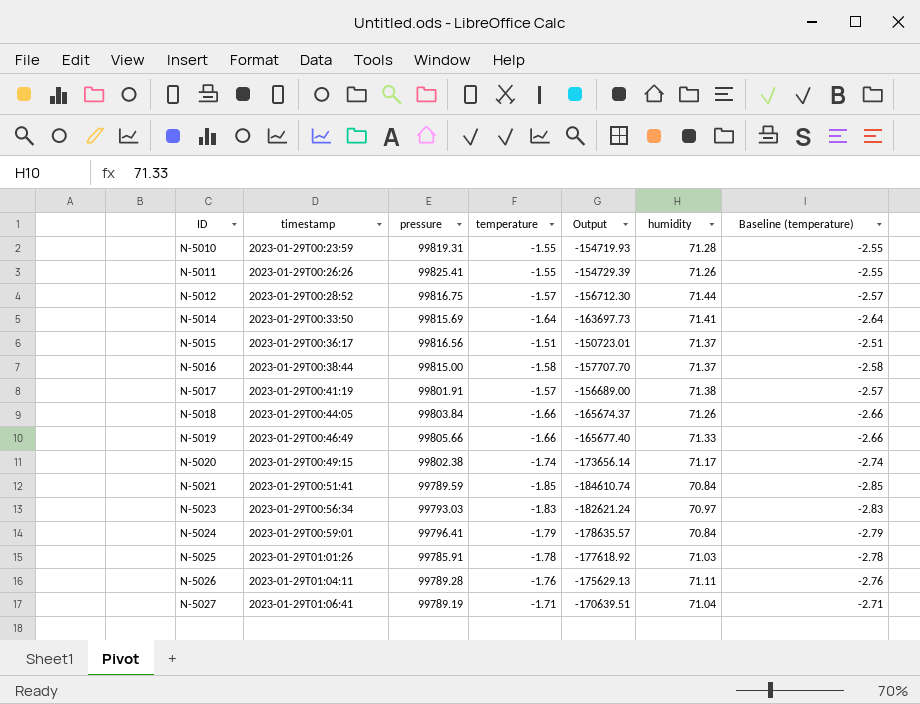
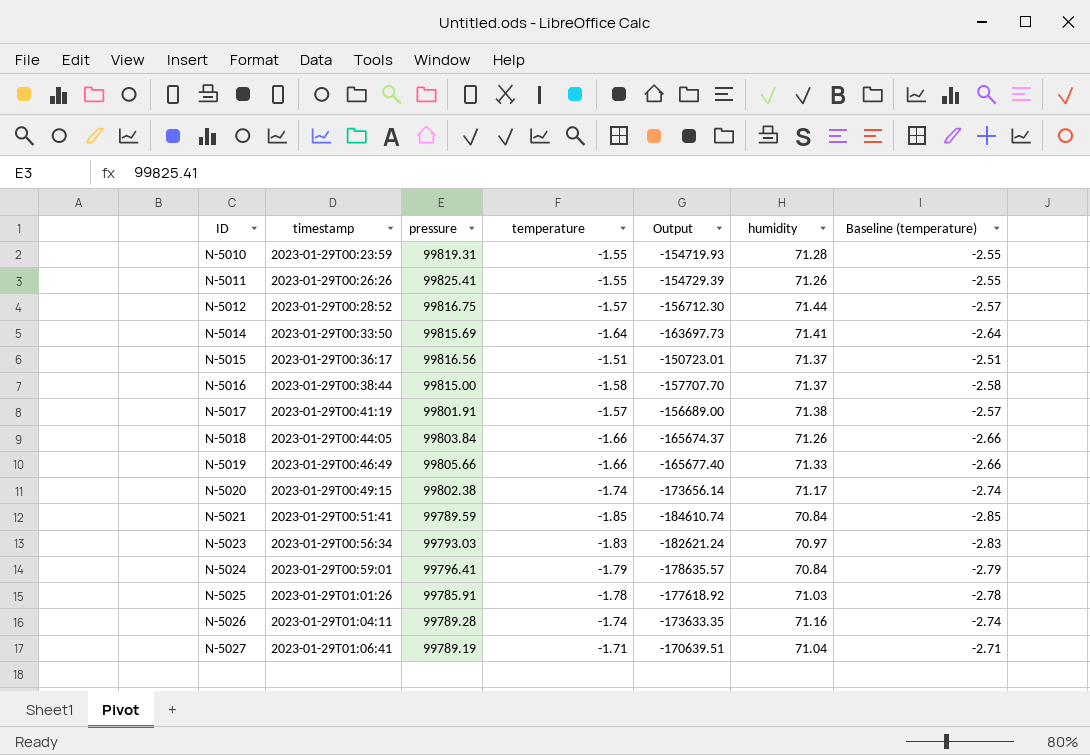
N-5026 | temperature: -1.76 -> -1.74
N-5026 | Output: -175629.13 -> -173633.35
N-5026 | humidity: 71.11 -> 71.16
N-5026 | Baseline (temperature): -2.76 -> -2.74

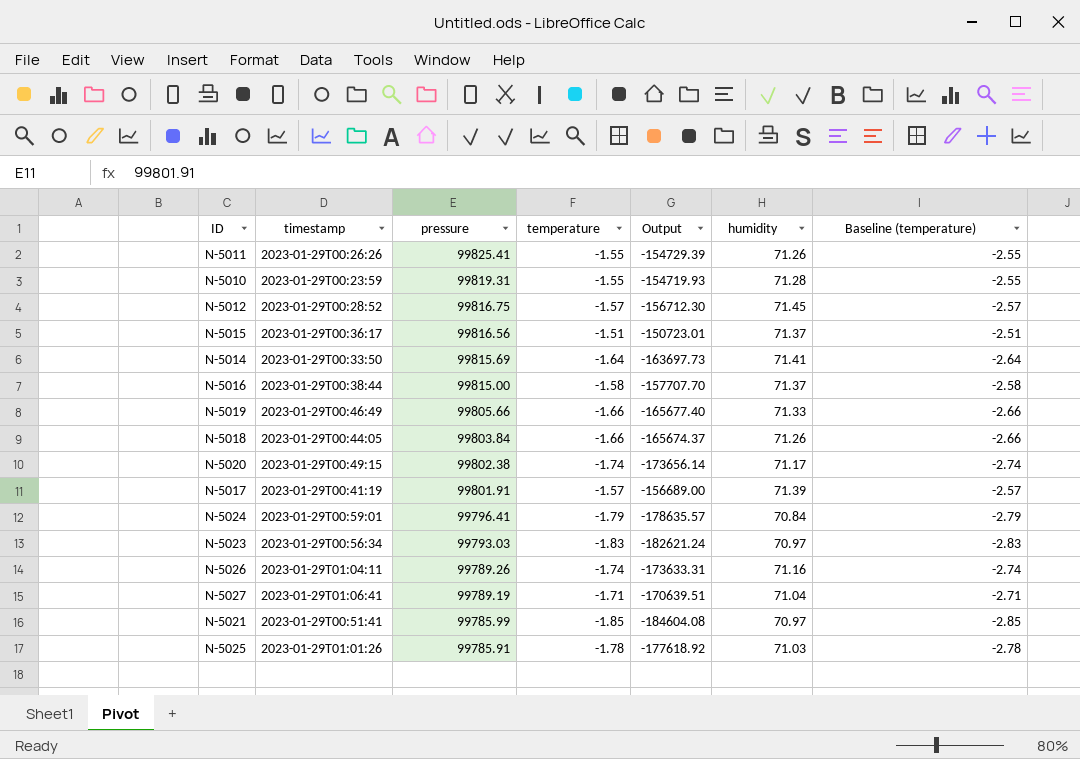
row order: ID ascending -> pressure descending
N-5012 | humidity: 71.44 -> 71.45
N-5017 | humidity: 71.38 -> 71.39
N-5026 | pressure: 99789.28 -> 99789.26
N-5026 | Output: -173633.35 -> -173633.31
N-5021 | pressure: 99789.59 -> 99785.99
N-5021 | Output: -184610.74 -> -184604.08
N-5021 | humidity: 70.84 -> 70.97

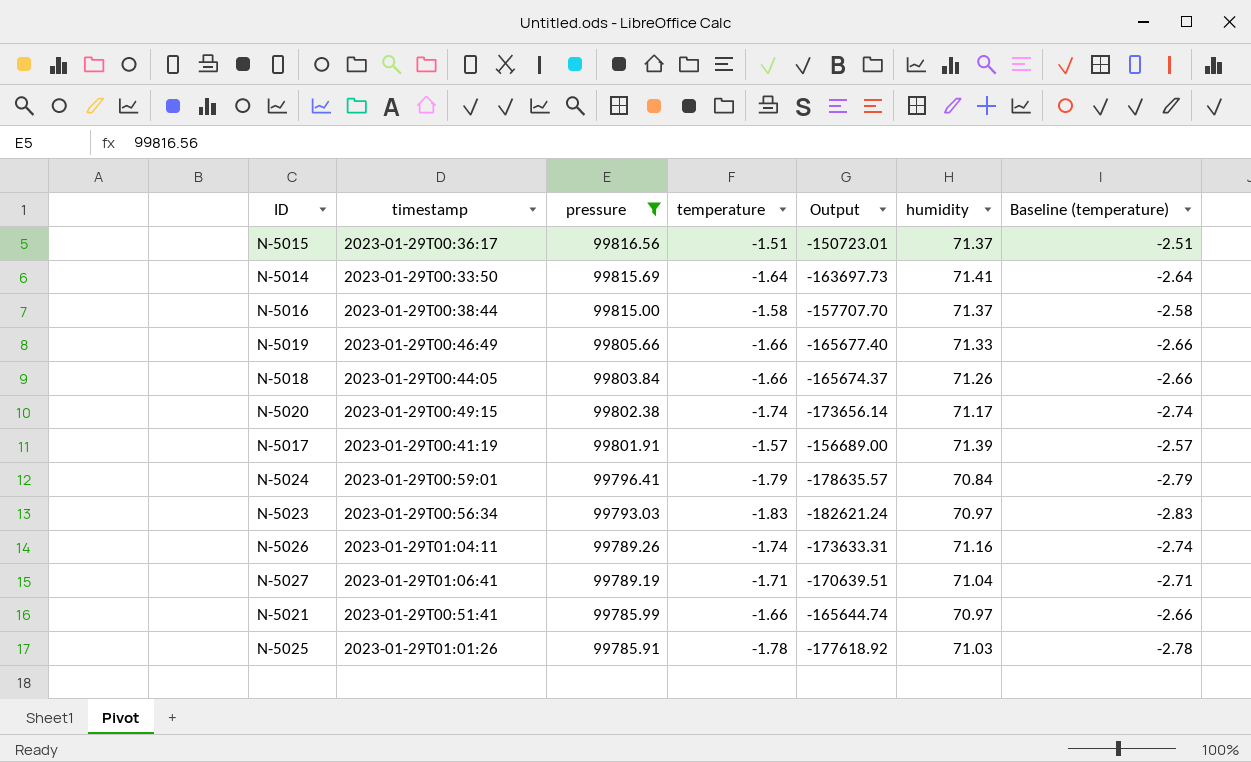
filter: none -> pressure <= 99816.56
N-5021 | temperature: -1.85 -> -1.66
N-5021 | Output: -184604.08 -> -165644.74
N-5021 | Baseline (temperature): -2.85 -> -2.66

